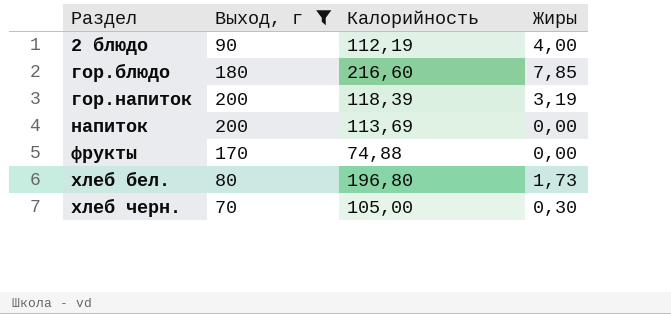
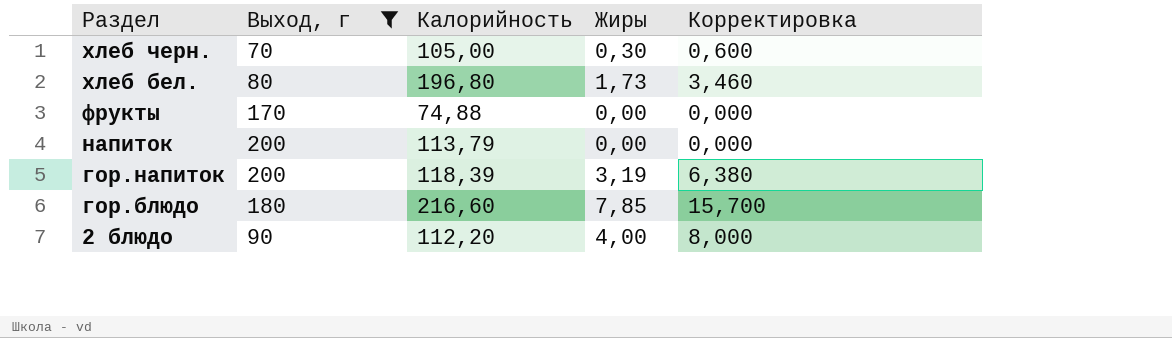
row order: Раздел ascending -> Раздел descending
column Корректировка | formula: none -> [Жиры] * 2
напиток | Калорийность: 113,69 -> 113,79
2 блюдо | Калорийность: 112,19 -> 112,20

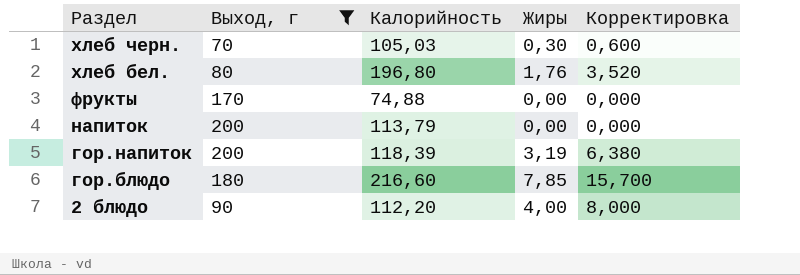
хлеб черн. | Калорийность: 105,00 -> 105,03
хлеб бел. | Жиры: 1,73 -> 1,76
хлеб бел. | Корректировка: 3,460 -> 3,520

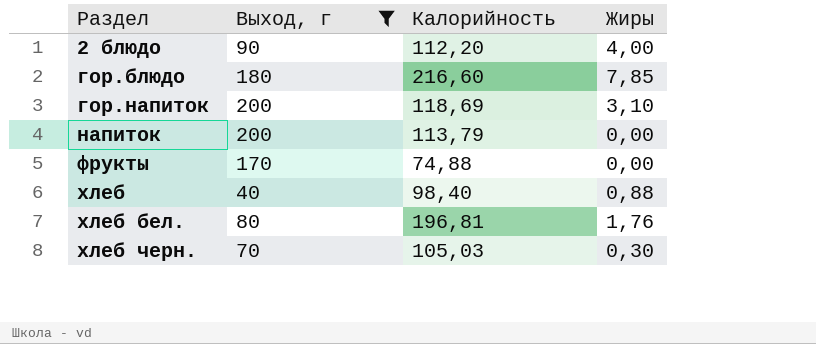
row order: Раздел descending -> Раздел ascending
column Корректировка | formula: [Жиры] * 2 -> none
гор.напиток | Калорийность: 118,39 -> 118,69
гор.напиток | Жиры: 3,19 -> 3,10
row хлеб: none -> 40 | 98,40 | 0,88
хлеб бел. | Калорийность: 196,80 -> 196,81

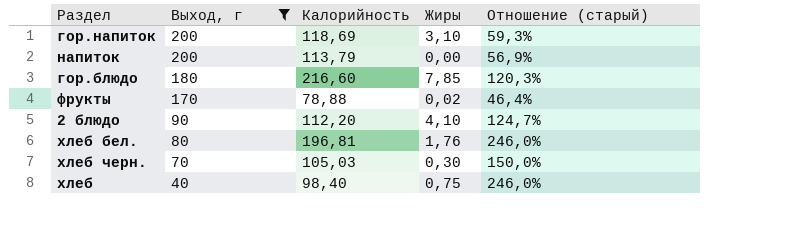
row order: Раздел ascending -> Выход, г descending
column Отношение (старый) | formula: none -> [Калорийность] / [Выход, г]
фрукты | Калорийность: 74,88 -> 78,88
фрукты | Жиры: 0,00 -> 0,02
2 блюдо | Жиры: 4,00 -> 4,10
хлеб | Жиры: 0,88 -> 0,75

